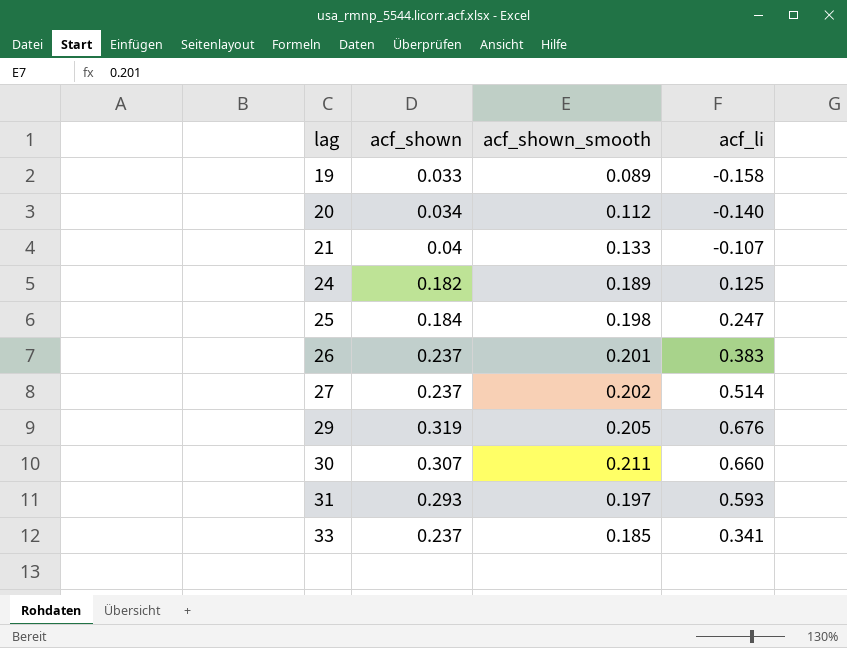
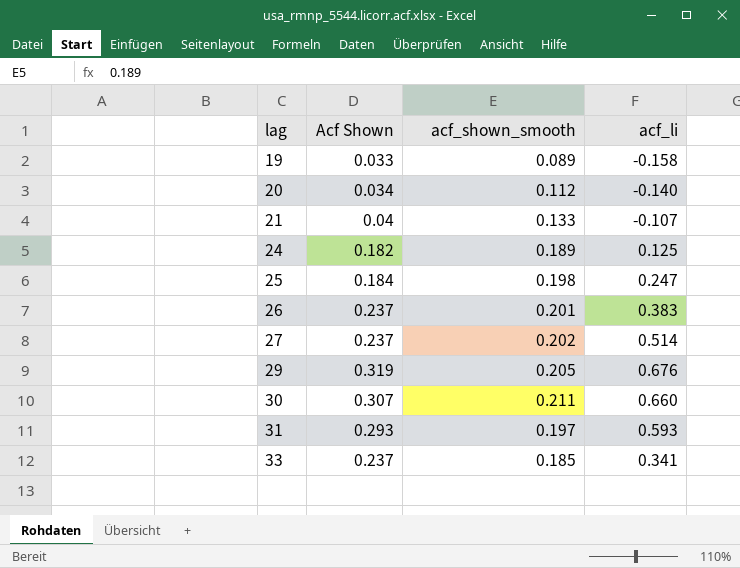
column name: acf_shown -> Acf Shown

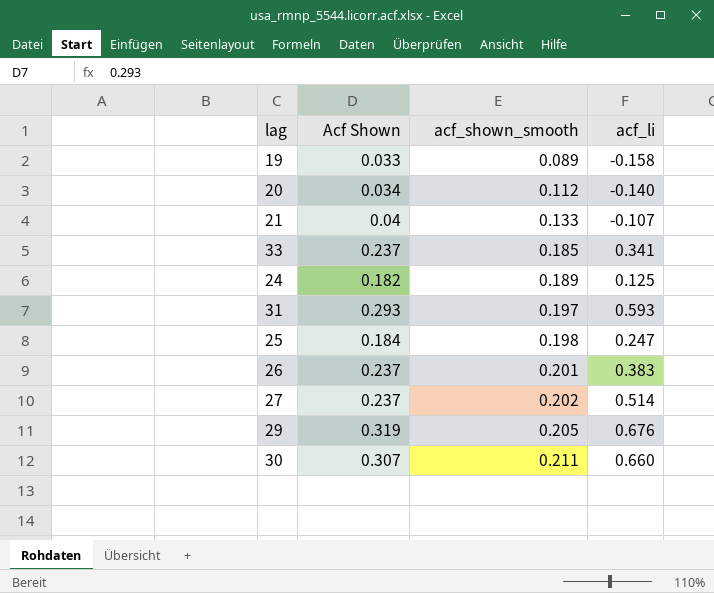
row order: lag ascending -> acf_shown_smooth ascending

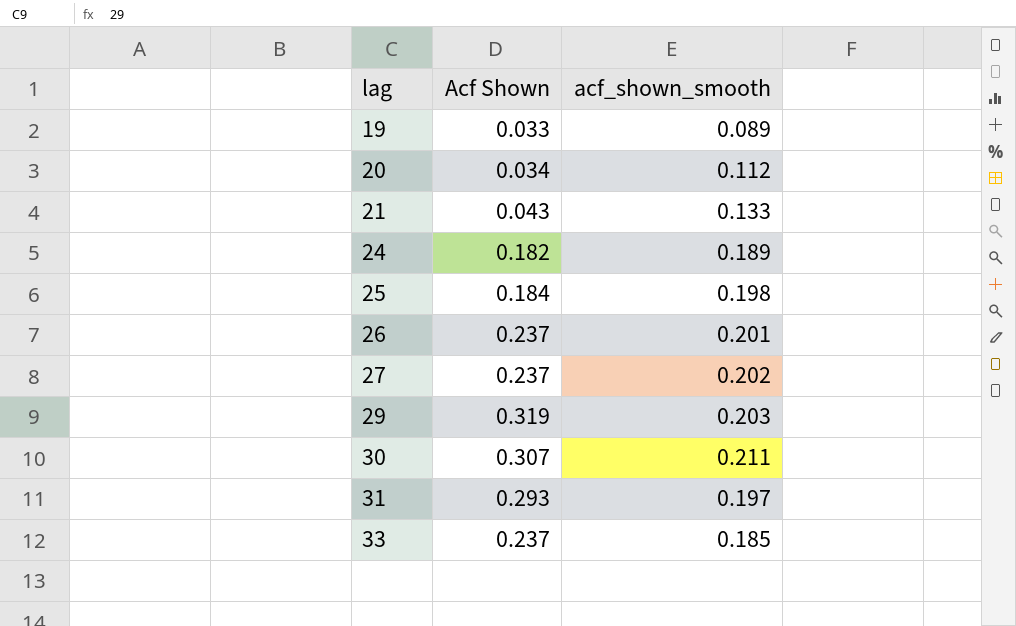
row order: acf_shown_smooth ascending -> lag ascending
column acf_li | position: 4 -> none
21 | Acf Shown: 0.04 -> 0.043
29 | acf_shown_smooth: 0.205 -> 0.203

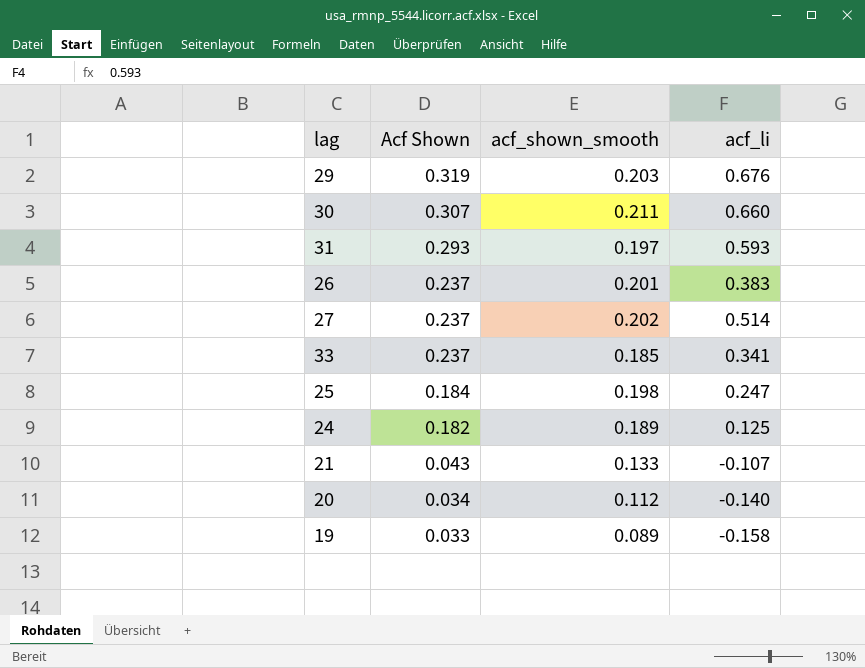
row order: lag ascending -> Acf Shown descending
column acf_li | position: none -> 4

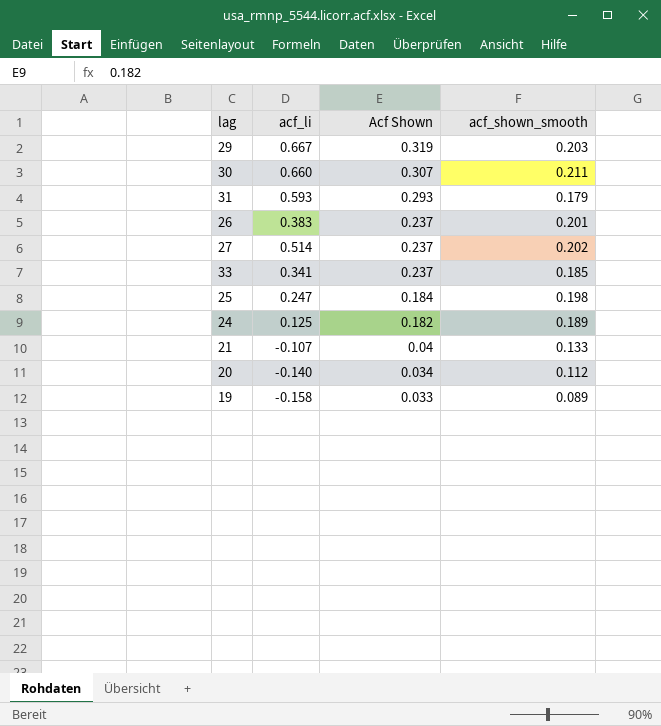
column acf_li | position: 4 -> 2
29 | acf_li: 0.676 -> 0.667
31 | acf_shown_smooth: 0.197 -> 0.179
21 | Acf Shown: 0.043 -> 0.04

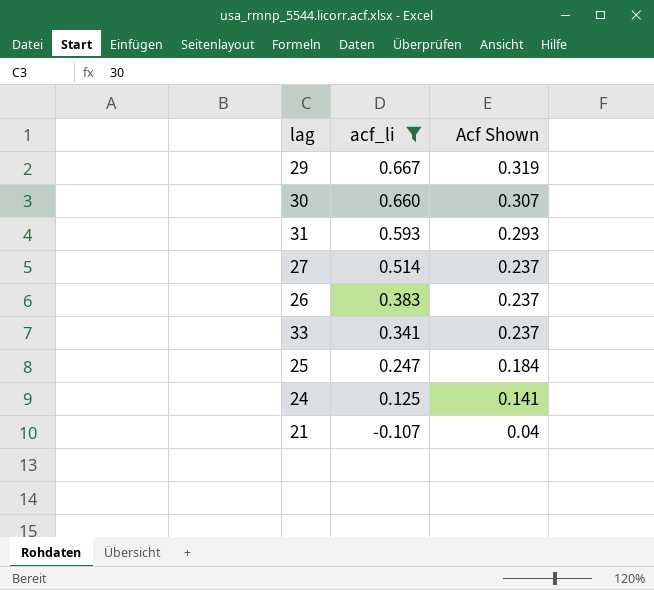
filter: none -> acf_li >= -0.107
row order: Acf Shown descending -> acf_li descending
column acf_shown_smooth | position: 4 -> none
24 | Acf Shown: 0.182 -> 0.141

